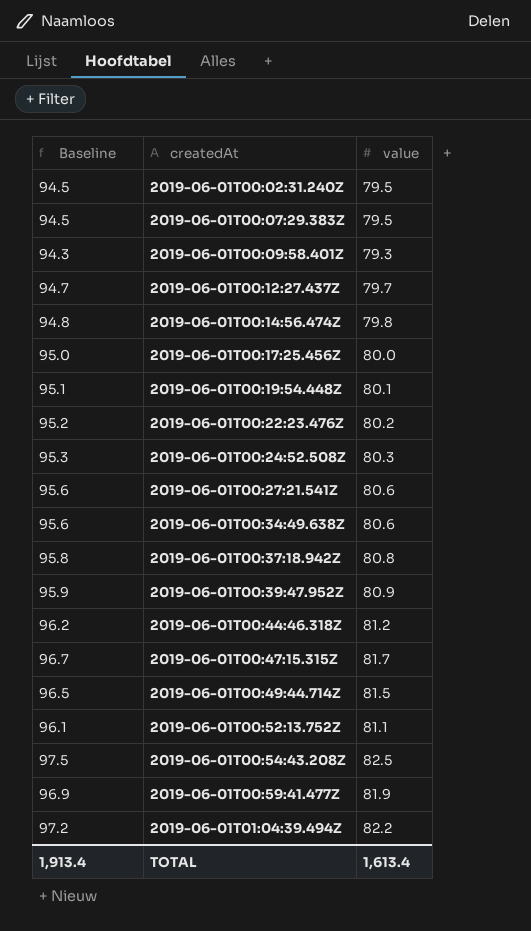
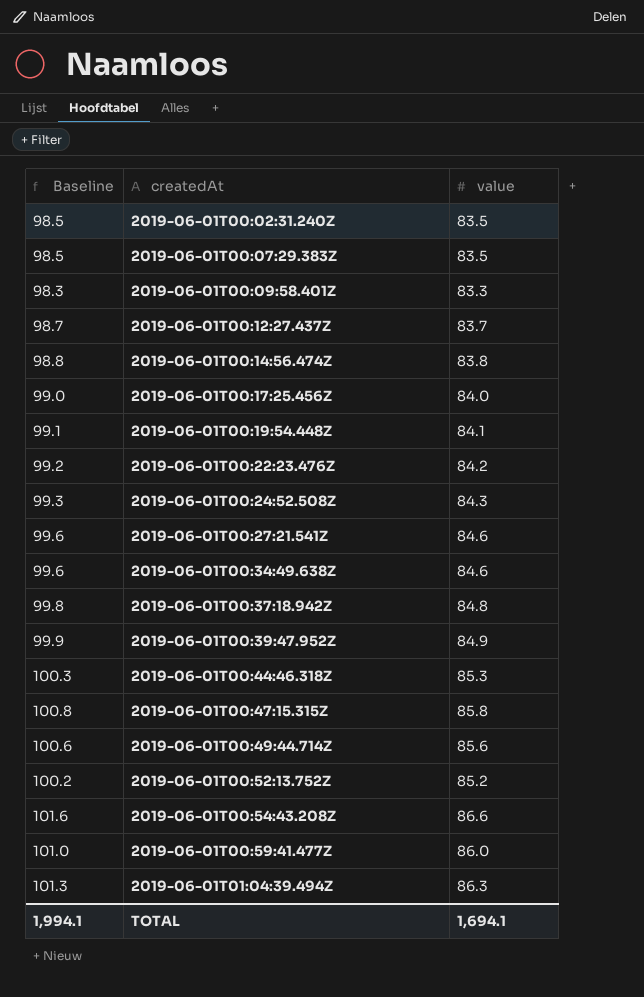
2019-06-01T00:02:31.240Z | Baseline: 94.5 -> 98.5
2019-06-01T00:02:31.240Z | value: 79.5 -> 83.5
2019-06-01T00:07:29.383Z | Baseline: 94.5 -> 98.5
2019-06-01T00:07:29.383Z | value: 79.5 -> 83.5
2019-06-01T00:09:58.401Z | Baseline: 94.3 -> 98.3
2019-06-01T00:09:58.401Z | value: 79.3 -> 83.3
2019-06-01T00:12:27.437Z | Baseline: 94.7 -> 98.7
2019-06-01T00:12:27.437Z | value: 79.7 -> 83.7
2019-06-01T00:14:56.474Z | Baseline: 94.8 -> 98.8
2019-06-01T00:14:56.474Z | value: 79.8 -> 83.8
2019-06-01T00:17:25.456Z | Baseline: 95.0 -> 99.0
2019-06-01T00:17:25.456Z | value: 80.0 -> 84.0
2019-06-01T00:19:54.448Z | Baseline: 95.1 -> 99.1
2019-06-01T00:19:54.448Z | value: 80.1 -> 84.1
2019-06-01T00:22:23.476Z | Baseline: 95.2 -> 99.2
2019-06-01T00:22:23.476Z | value: 80.2 -> 84.2
2019-06-01T00:24:52.508Z | Baseline: 95.3 -> 99.3
2019-06-01T00:24:52.508Z | value: 80.3 -> 84.3
2019-06-01T00:27:21.541Z | Baseline: 95.6 -> 99.6
2019-06-01T00:27:21.541Z | value: 80.6 -> 84.6
2019-06-01T00:34:49.638Z | Baseline: 95.6 -> 99.6
2019-06-01T00:34:49.638Z | value: 80.6 -> 84.6
2019-06-01T00:37:18.942Z | Baseline: 95.8 -> 99.8
2019-06-01T00:37:18.942Z | value: 80.8 -> 84.8
2019-06-01T00:39:47.952Z | Baseline: 95.9 -> 99.9
2019-06-01T00:39:47.952Z | value: 80.9 -> 84.9
2019-06-01T00:44:46.318Z | Baseline: 96.2 -> 100.3
2019-06-01T00:44:46.318Z | value: 81.2 -> 85.3
2019-06-01T00:47:15.315Z | Baseline: 96.7 -> 100.8
2019-06-01T00:47:15.315Z | value: 81.7 -> 85.8
2019-06-01T00:49:44.714Z | Baseline: 96.5 -> 100.6
2019-06-01T00:49:44.714Z | value: 81.5 -> 85.6
2019-06-01T00:52:13.752Z | Baseline: 96.1 -> 100.2
2019-06-01T00:52:13.752Z | value: 81.1 -> 85.2
2019-06-01T00:54:43.208Z | Baseline: 97.5 -> 101.6
2019-06-01T00:54:43.208Z | value: 82.5 -> 86.6
2019-06-01T00:59:41.477Z | Baseline: 96.9 -> 101.0
2019-06-01T00:59:41.477Z | value: 81.9 -> 86.0
2019-06-01T01:04:39.494Z | Baseline: 97.2 -> 101.3
2019-06-01T01:04:39.494Z | value: 82.2 -> 86.3
TOTAL | Baseline: 1,913.4 -> 1,994.1
TOTAL | value: 1,613.4 -> 1,694.1

